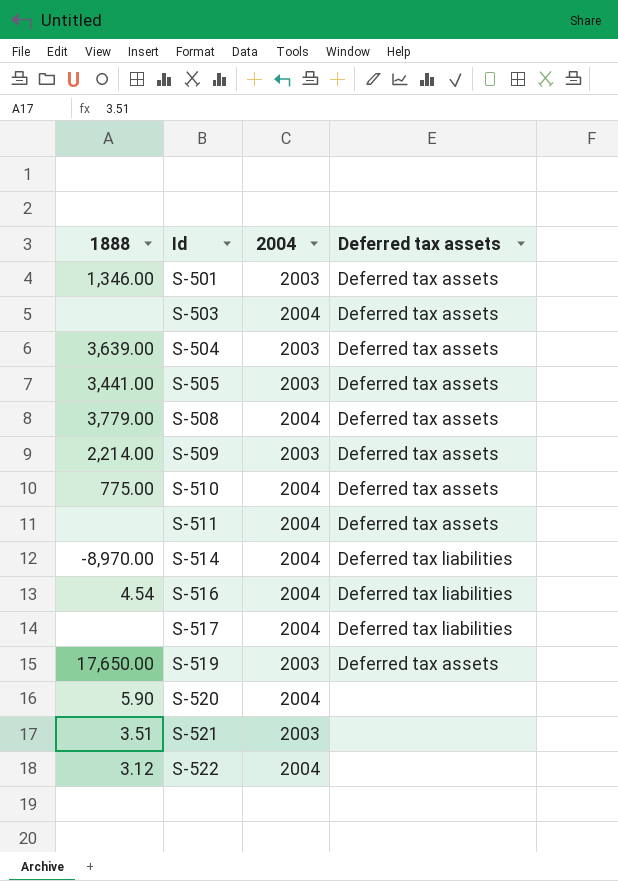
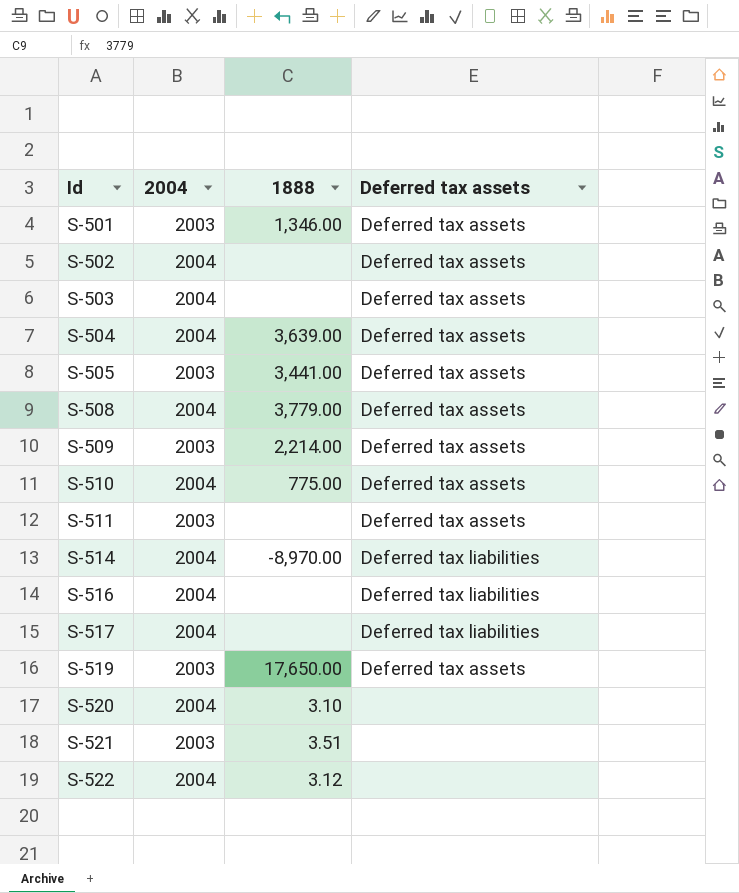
column 1888 | position: 1 -> 3
row S-502: none -> 2004 | none | Deferred tax assets
S-504 | 2004: 2003 -> 2004
S-511 | 2004: 2004 -> 2003
S-516 | 1888: 4.54 -> none
S-520 | 1888: 5.90 -> 3.10

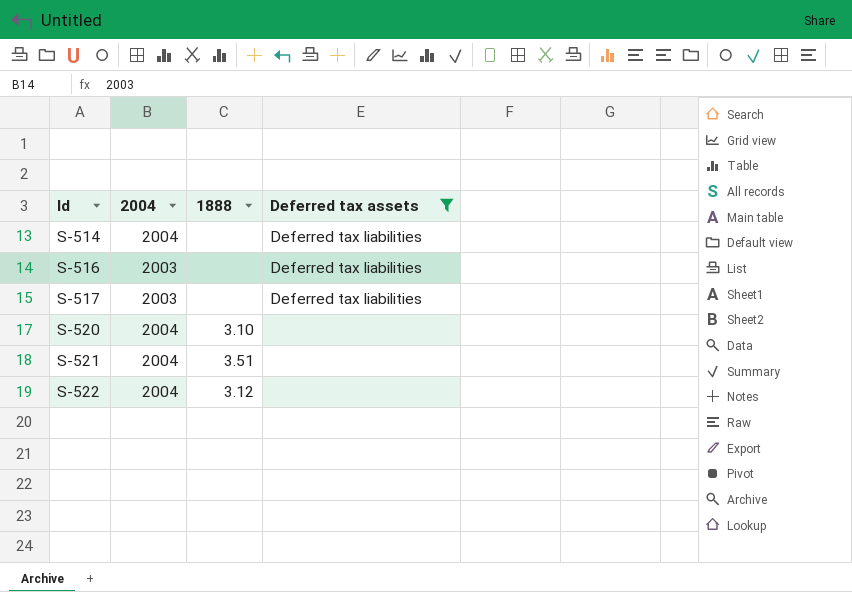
filter: none -> Deferred tax assets != Deferred tax assets
S-514 | 1888: -8,970.00 -> none
S-516 | 2004: 2004 -> 2003
S-517 | 2004: 2004 -> 2003
S-521 | 2004: 2003 -> 2004

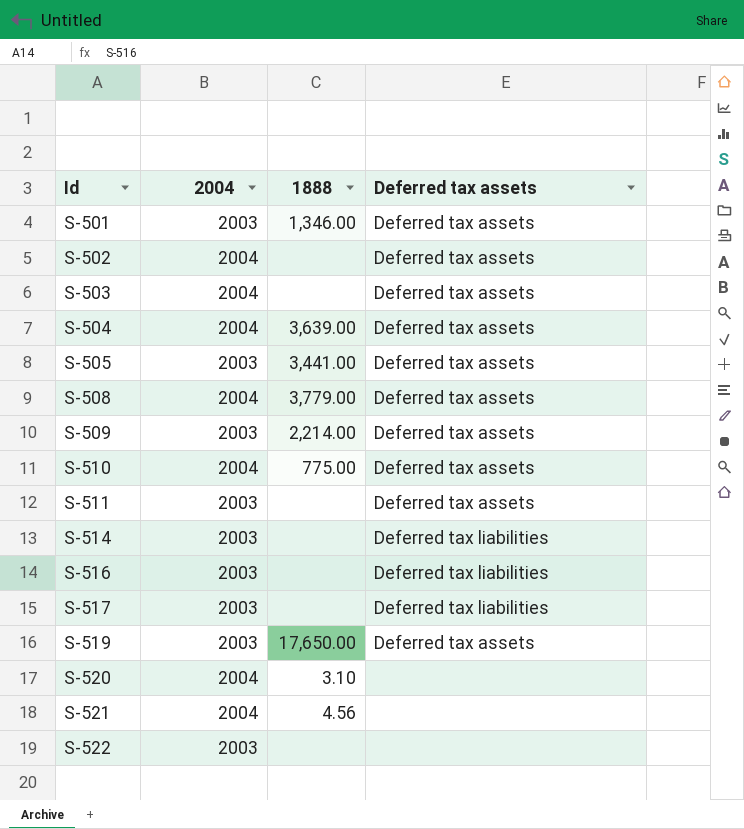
filter: Deferred tax assets != Deferred tax assets -> none
S-514 | 2004: 2004 -> 2003
S-521 | 1888: 3.51 -> 4.56
S-522 | 2004: 2004 -> 2003
S-522 | 1888: 3.12 -> none

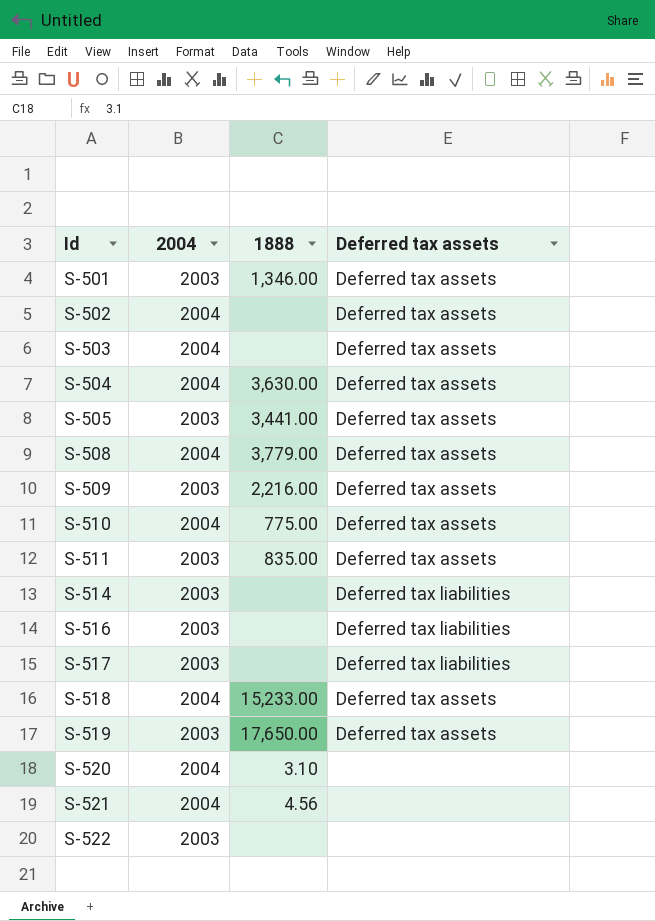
S-504 | 1888: 3,639.00 -> 3,630.00
S-509 | 1888: 2,214.00 -> 2,216.00
S-511 | 1888: none -> 835.00
row S-518: none -> 2004 | 15,233.00 | Deferred tax assets

